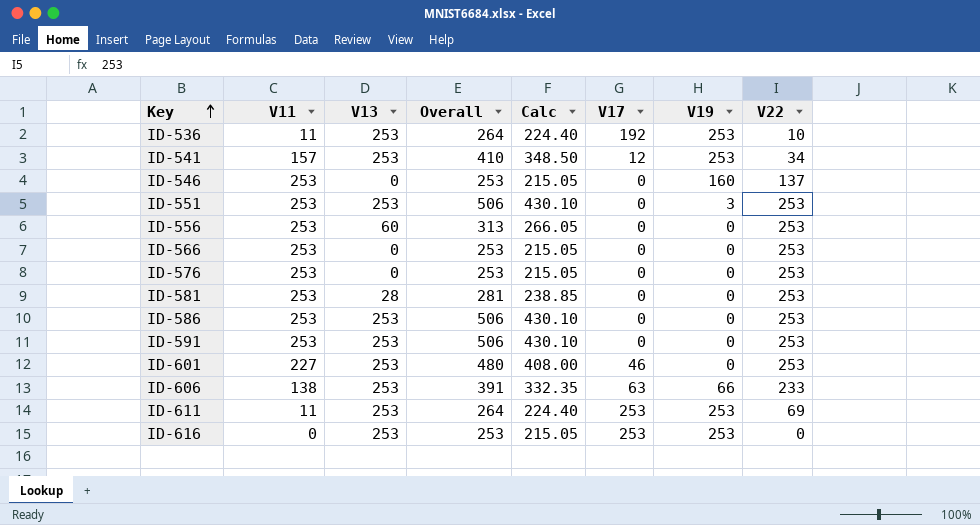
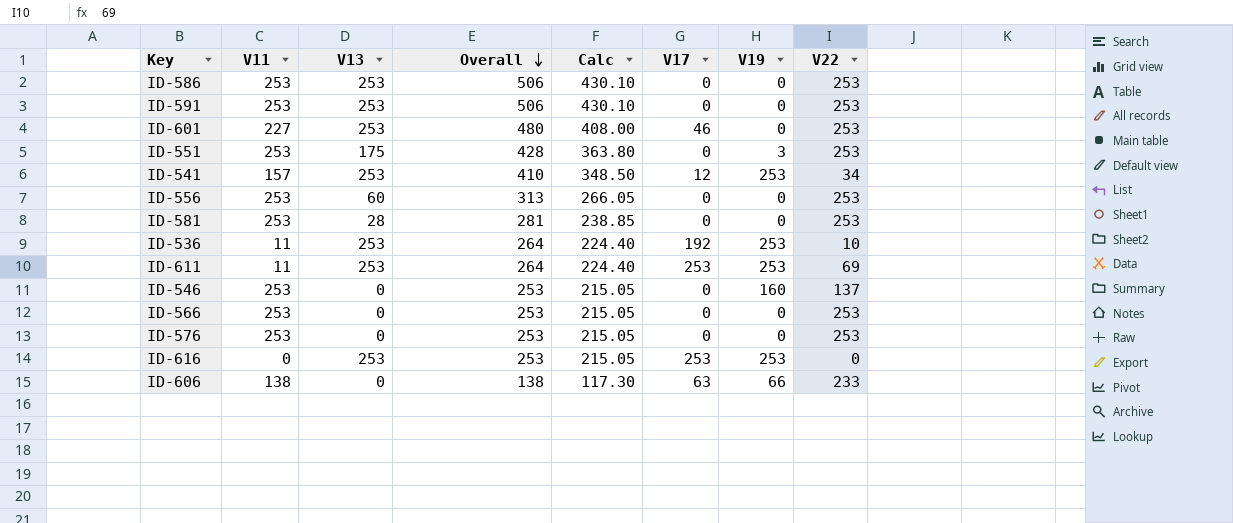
row order: Key ascending -> Overall descending
ID-551 | V13: 253 -> 175
ID-551 | Overall: 506 -> 428
ID-551 | Calc: 430.10 -> 363.80
ID-606 | V13: 253 -> 0
ID-606 | Overall: 391 -> 138
ID-606 | Calc: 332.35 -> 117.30

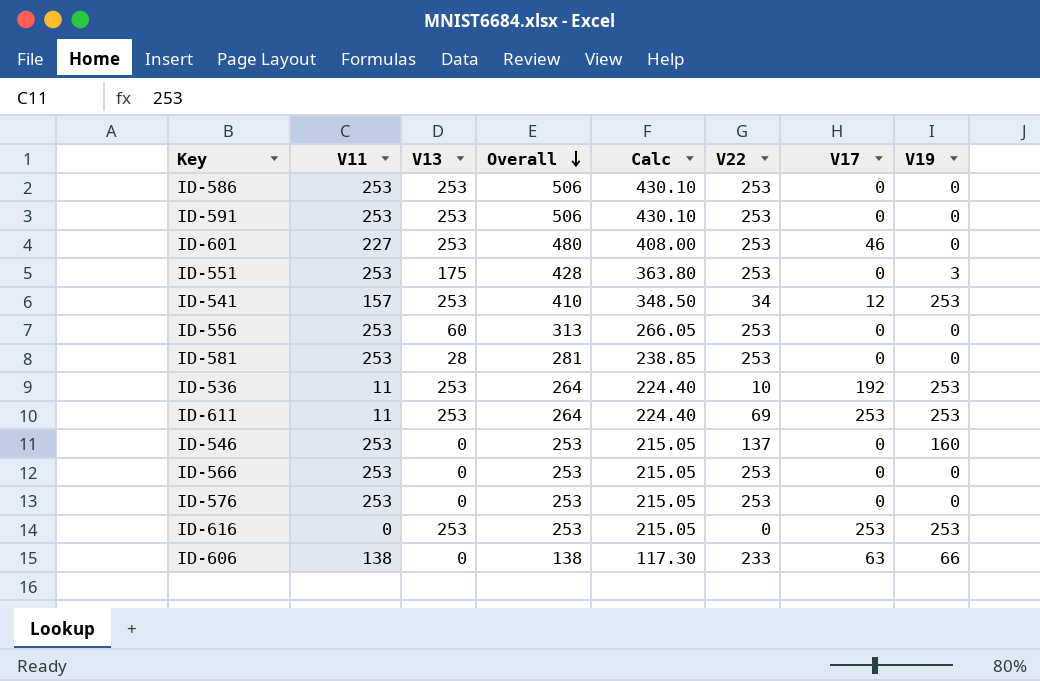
column V22 | position: 8 -> 6

